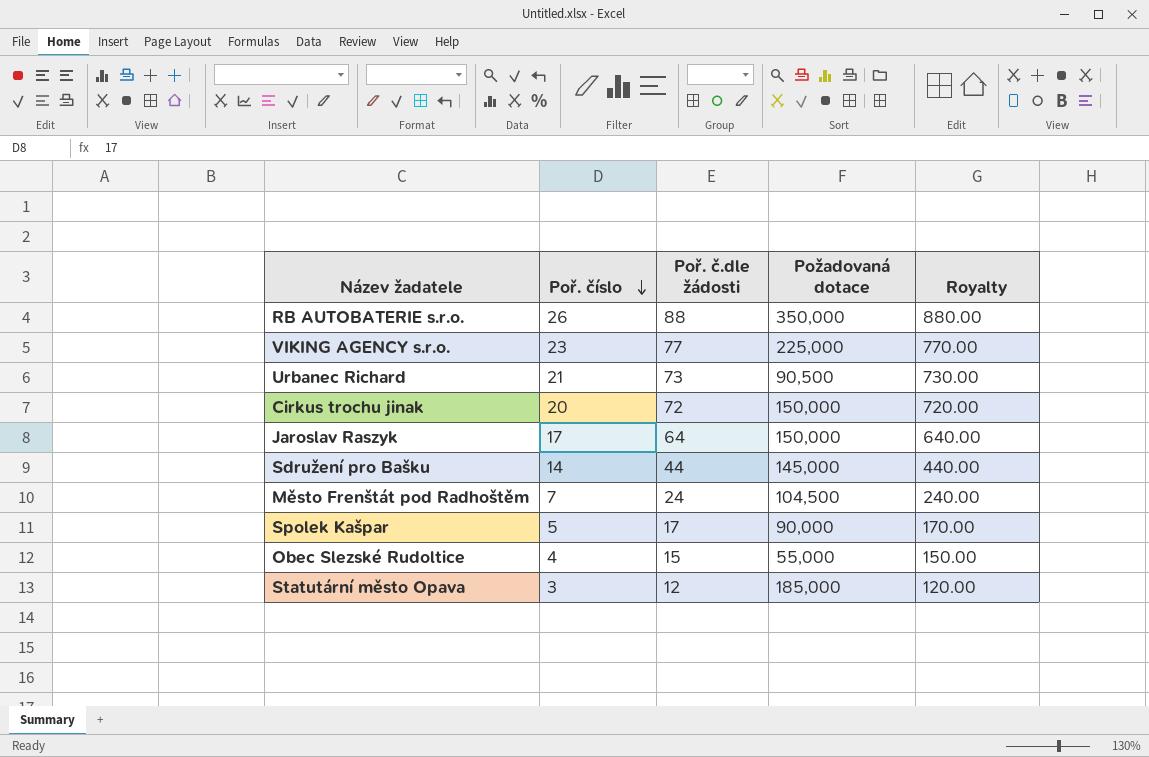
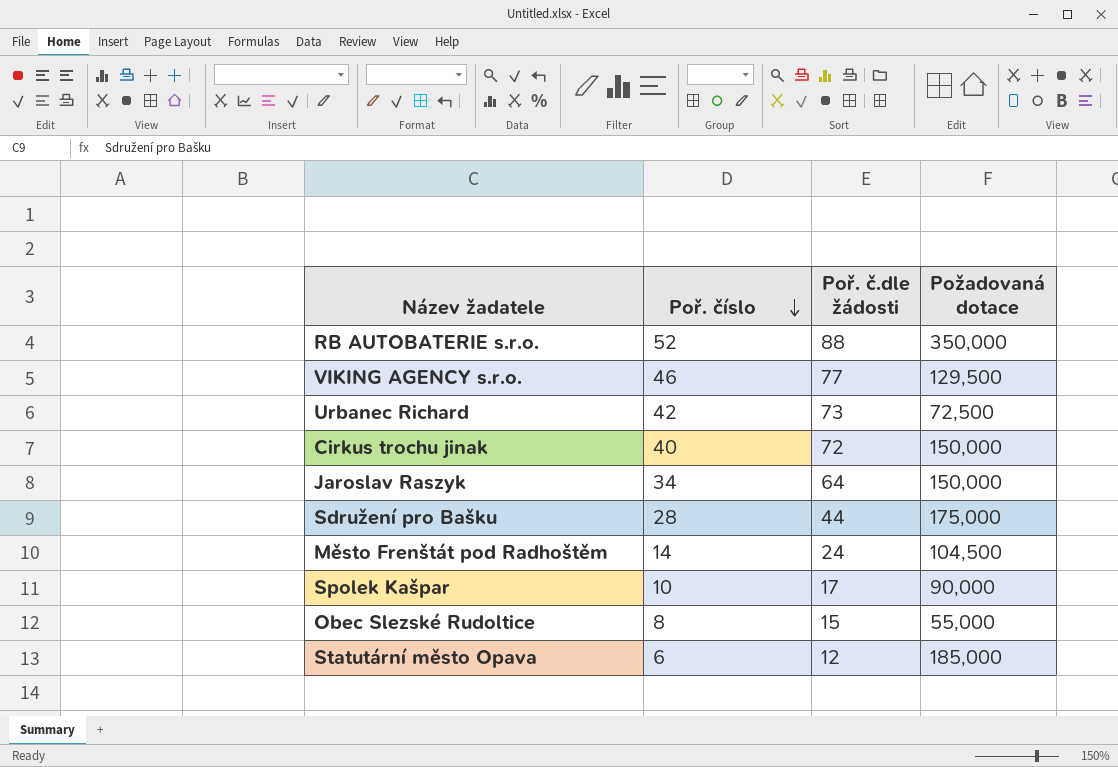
column Royalty | formula: [Poř. č.dle žádosti] * 10 -> none
RB AUTOBATERIE s.r.o. | Poř. číslo: 26 -> 52
VIKING AGENCY s.r.o. | Poř. číslo: 23 -> 46
VIKING AGENCY s.r.o. | Požadovaná dotace: 225,000 -> 129,500
Urbanec Richard | Poř. číslo: 21 -> 42
Urbanec Richard | Požadovaná dotace: 90,500 -> 72,500
Cirkus trochu jinak | Poř. číslo: 20 -> 40
Jaroslav Raszyk | Poř. číslo: 17 -> 34
Sdružení pro Bašku | Poř. číslo: 14 -> 28
Sdružení pro Bašku | Požadovaná dotace: 145,000 -> 175,000
Město Frenštát pod Radhoštěm | Poř. číslo: 7 -> 14
Spolek Kašpar | Poř. číslo: 5 -> 10
Obec Slezské Rudoltice | Poř. číslo: 4 -> 8
Statutární město Opava | Poř. číslo: 3 -> 6

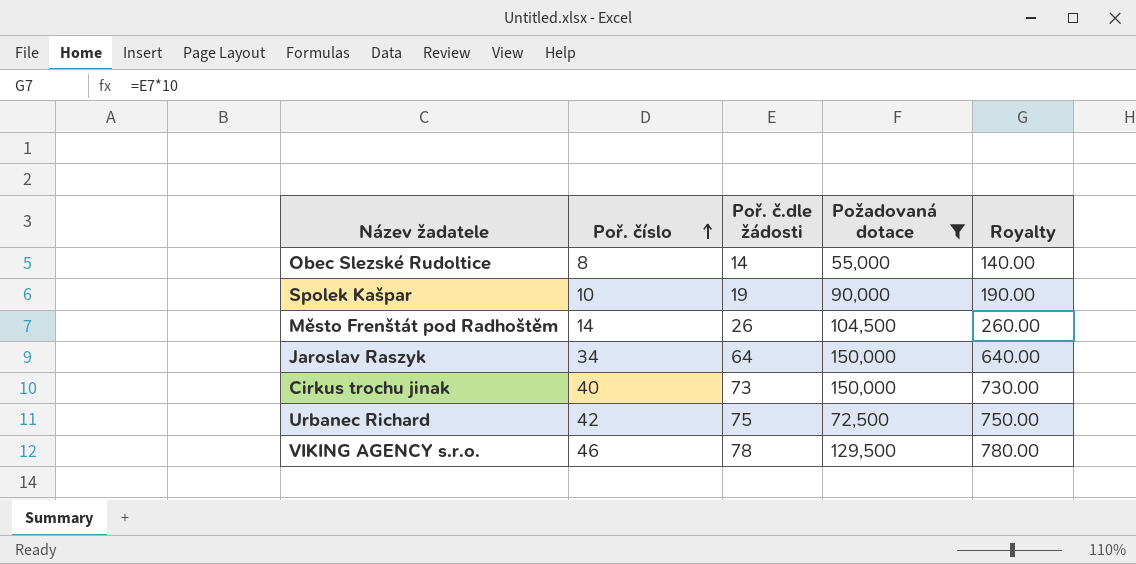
filter: none -> Požadovaná dotace <= 150,000
row order: Poř. číslo descending -> Poř. číslo ascending
column Royalty | formula: none -> [Poř. č.dle žádosti] * 10
Obec Slezské Rudoltice | Poř. č.dle žádosti: 15 -> 14
Spolek Kašpar | Poř. č.dle žádosti: 17 -> 19
Město Frenštát pod Radhoštěm | Poř. č.dle žádosti: 24 -> 26
Cirkus trochu jinak | Poř. č.dle žádosti: 72 -> 73
Urbanec Richard | Poř. č.dle žádosti: 73 -> 75
VIKING AGENCY s.r.o. | Poř. č.dle žádosti: 77 -> 78

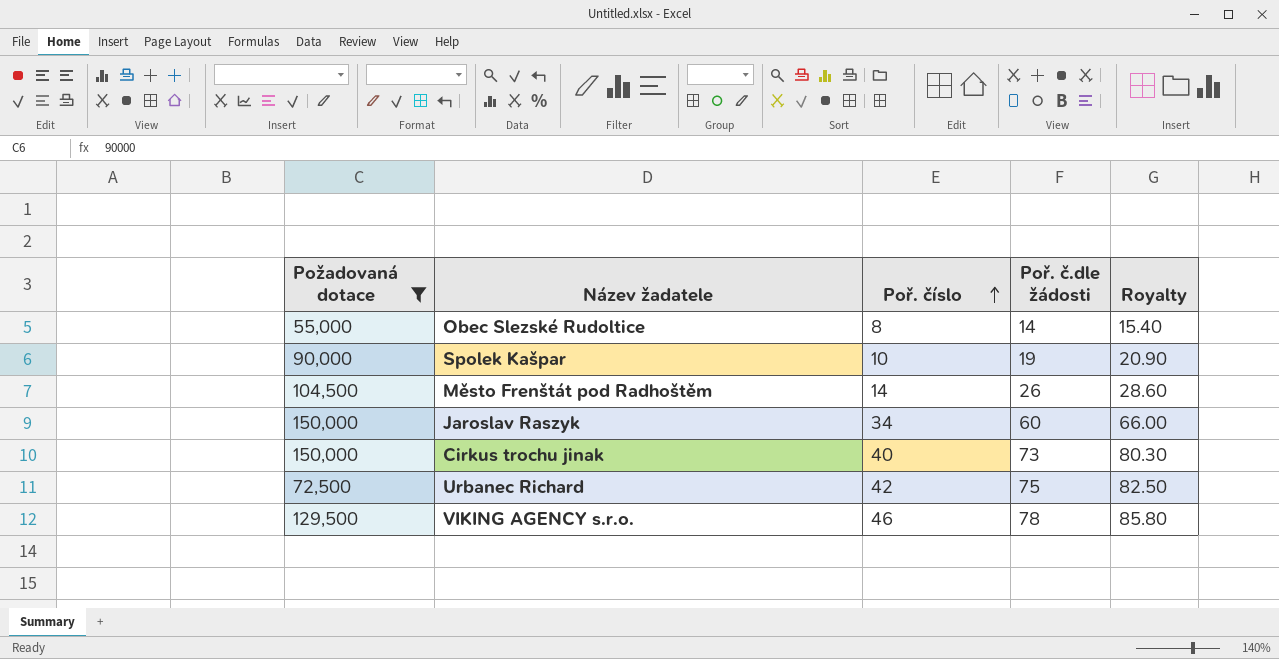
column Požadovaná dotace | position: 4 -> 1
column Royalty | formula: [Poř. č.dle žádosti] * 10 -> [Poř. č.dle žádosti] * 1.1
Jaroslav Raszyk | Poř. č.dle žádosti: 64 -> 60

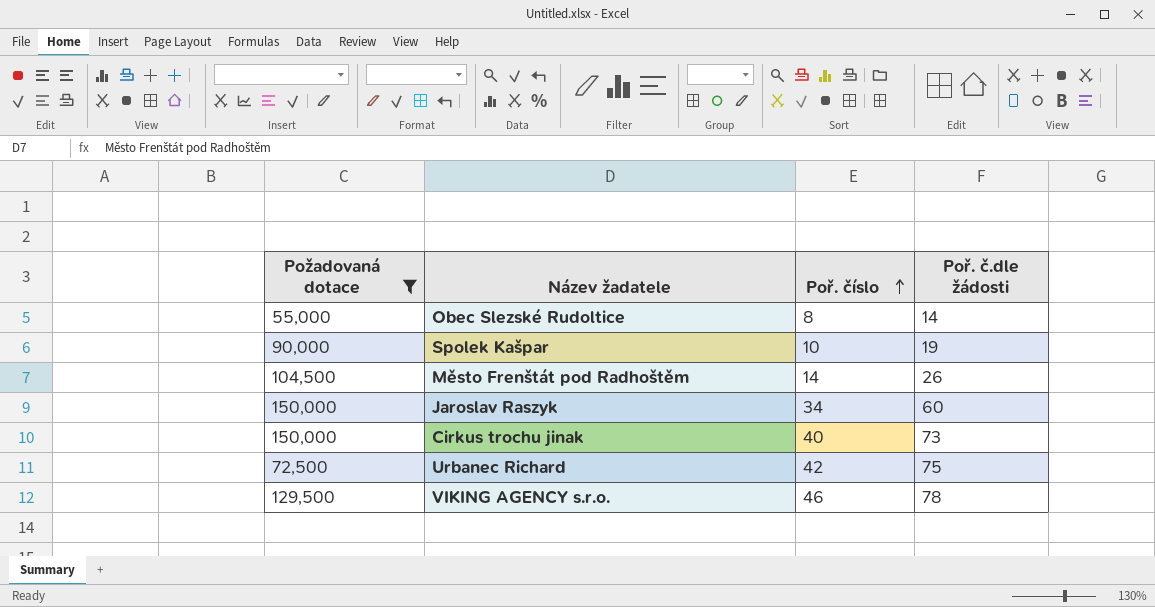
column Royalty | formula: [Poř. č.dle žádosti] * 1.1 -> none

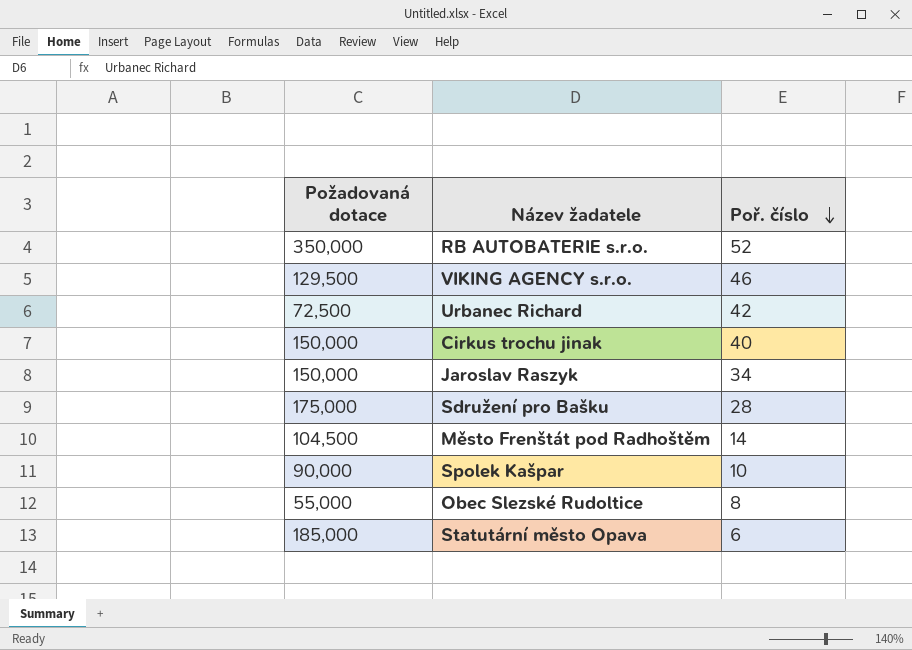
filter: Požadovaná dotace <= 150,000 -> none
row order: Poř. číslo ascending -> Poř. číslo descending
column Poř. č.dle žádosti | position: 4 -> none

